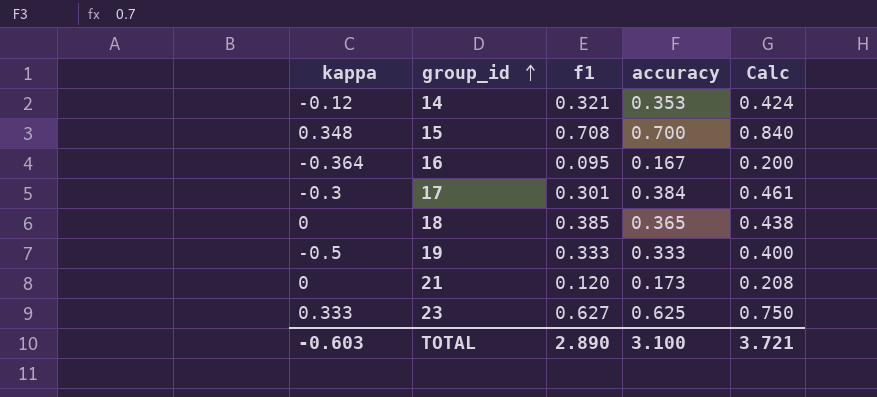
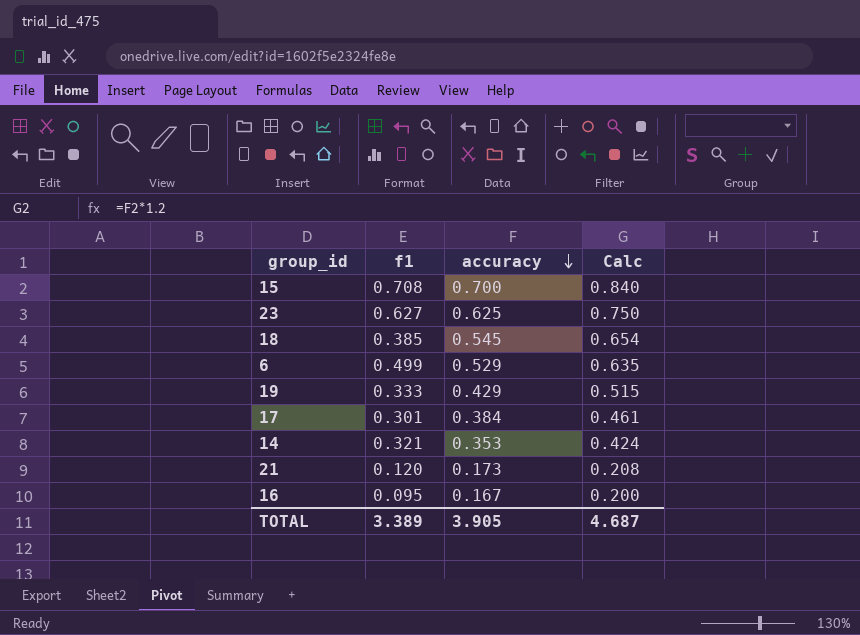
row order: group_id ascending -> accuracy descending
column kappa | position: 1 -> none
18 | accuracy: 0.365 -> 0.545
18 | Calc: 0.438 -> 0.654
row 6: none -> 0.499 | 0.529 | 0.635
19 | accuracy: 0.333 -> 0.429
19 | Calc: 0.400 -> 0.515
TOTAL | f1: 2.890 -> 3.389
TOTAL | accuracy: 3.100 -> 3.905
TOTAL | Calc: 3.721 -> 4.687

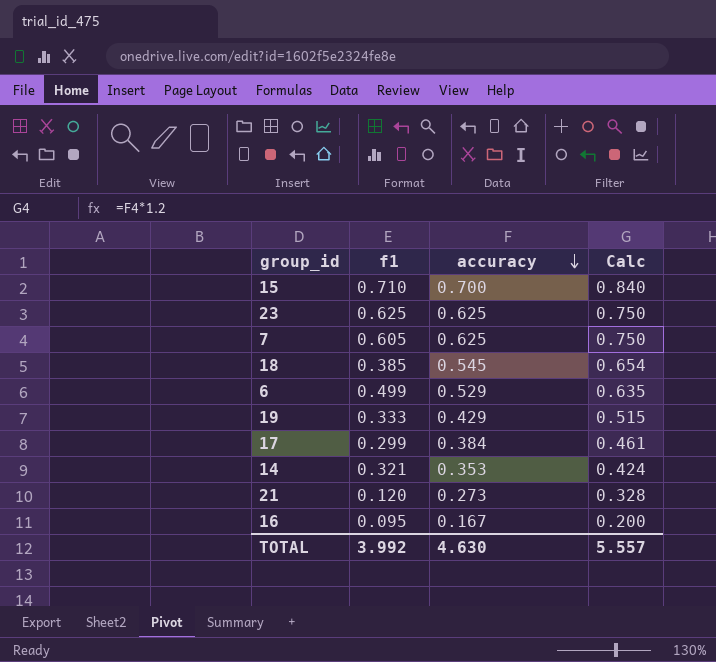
15 | f1: 0.708 -> 0.710
23 | f1: 0.627 -> 0.625
row 7: none -> 0.605 | 0.625 | 0.750
17 | f1: 0.301 -> 0.299
21 | accuracy: 0.173 -> 0.273
21 | Calc: 0.208 -> 0.328
TOTAL | f1: 3.389 -> 3.992
TOTAL | accuracy: 3.905 -> 4.630
TOTAL | Calc: 4.687 -> 5.557

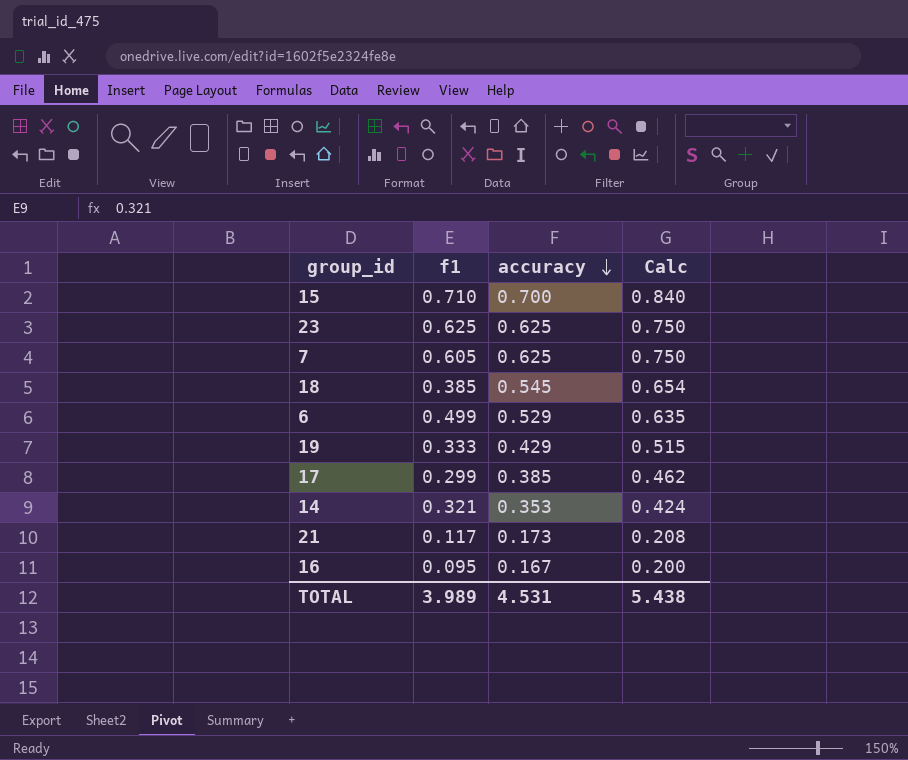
17 | accuracy: 0.384 -> 0.385
17 | Calc: 0.461 -> 0.462
21 | f1: 0.120 -> 0.117
21 | accuracy: 0.273 -> 0.173
21 | Calc: 0.328 -> 0.208
TOTAL | f1: 3.992 -> 3.989
TOTAL | accuracy: 4.630 -> 4.531
TOTAL | Calc: 5.557 -> 5.438

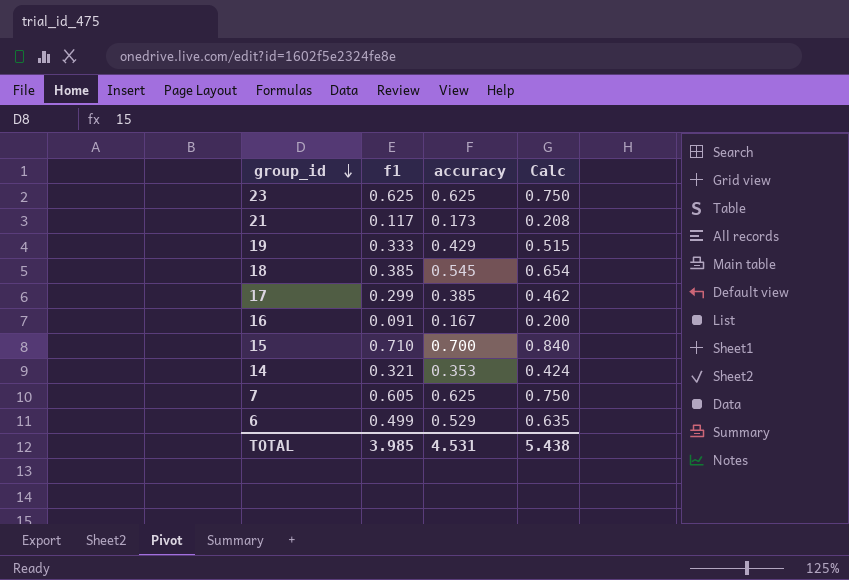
row order: accuracy descending -> group_id descending
16 | f1: 0.095 -> 0.091
TOTAL | f1: 3.989 -> 3.985

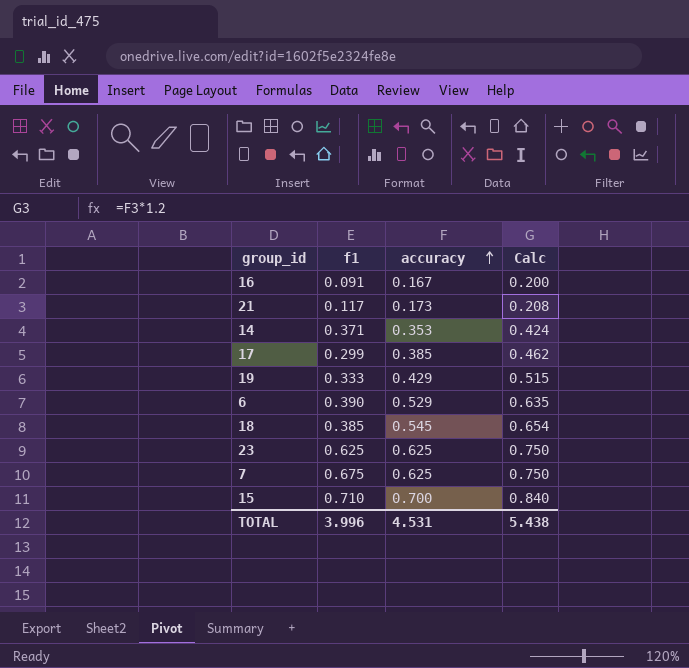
row order: group_id descending -> accuracy ascending
14 | f1: 0.321 -> 0.371
6 | f1: 0.499 -> 0.390
7 | f1: 0.605 -> 0.675
TOTAL | f1: 3.985 -> 3.996

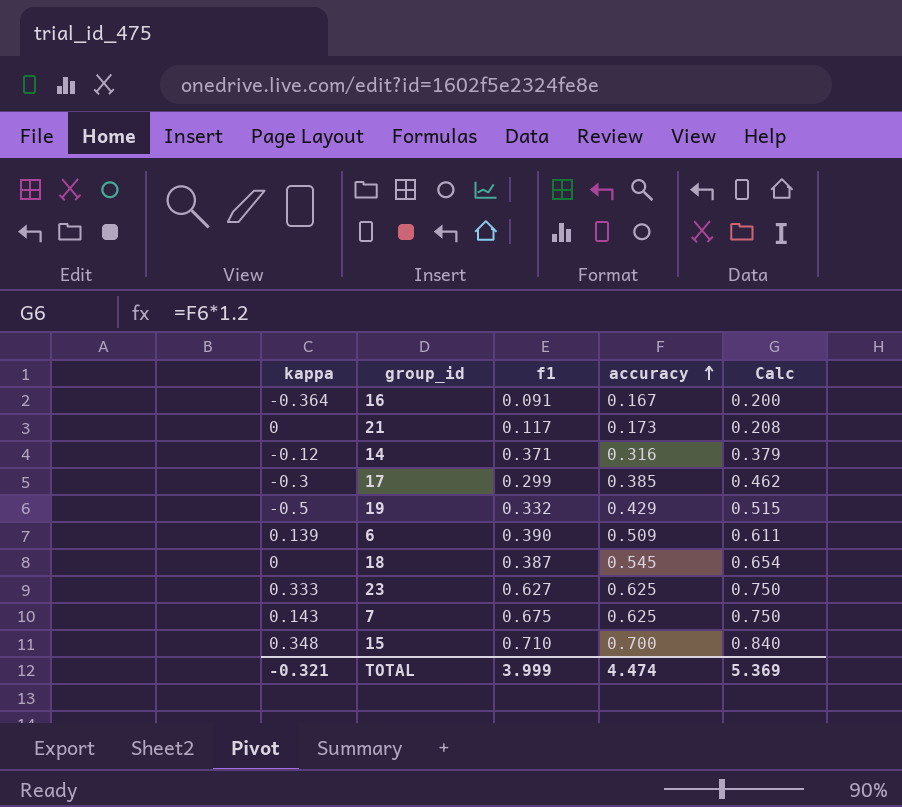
column kappa | position: none -> 1
14 | accuracy: 0.353 -> 0.316
14 | Calc: 0.424 -> 0.379
19 | f1: 0.333 -> 0.332
6 | accuracy: 0.529 -> 0.509
6 | Calc: 0.635 -> 0.611
18 | f1: 0.385 -> 0.387
23 | f1: 0.625 -> 0.627
TOTAL | f1: 3.996 -> 3.999
TOTAL | accuracy: 4.531 -> 4.474
TOTAL | Calc: 5.438 -> 5.369

